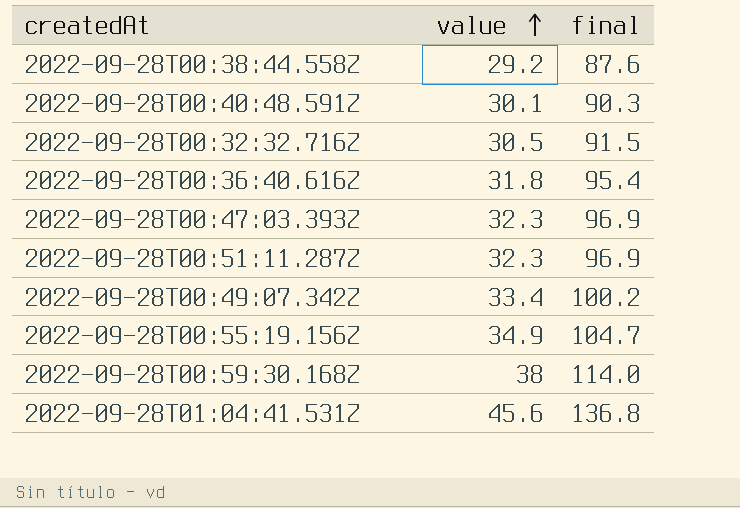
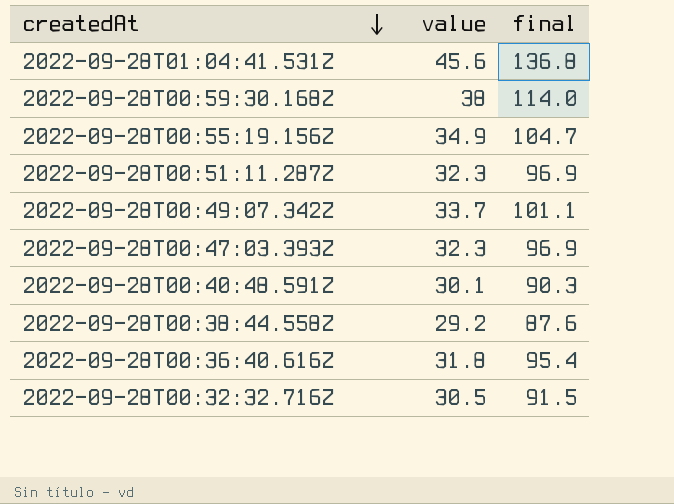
row order: value ascending -> createdAt descending
2022-09-28T00:49:07.342Z | value: 33.4 -> 33.7
2022-09-28T00:49:07.342Z | final: 100.2 -> 101.1

